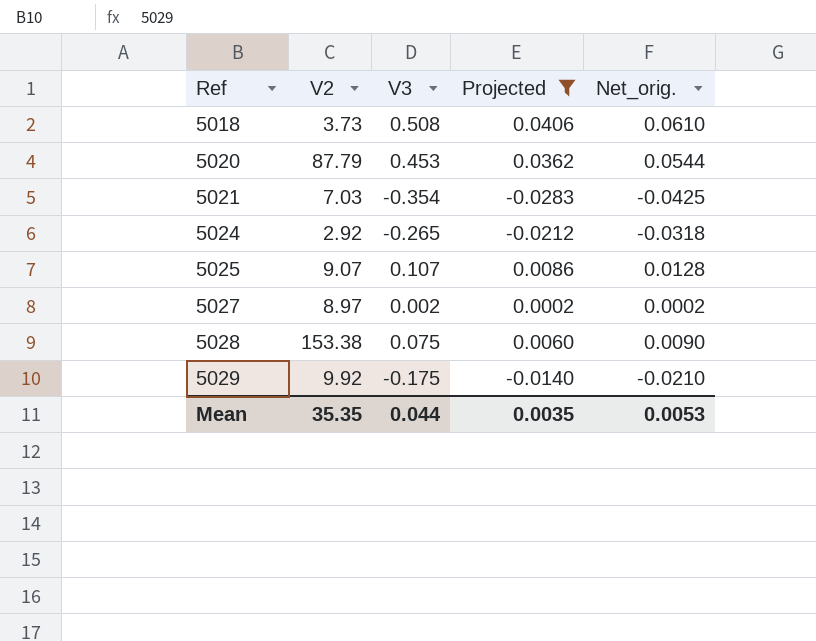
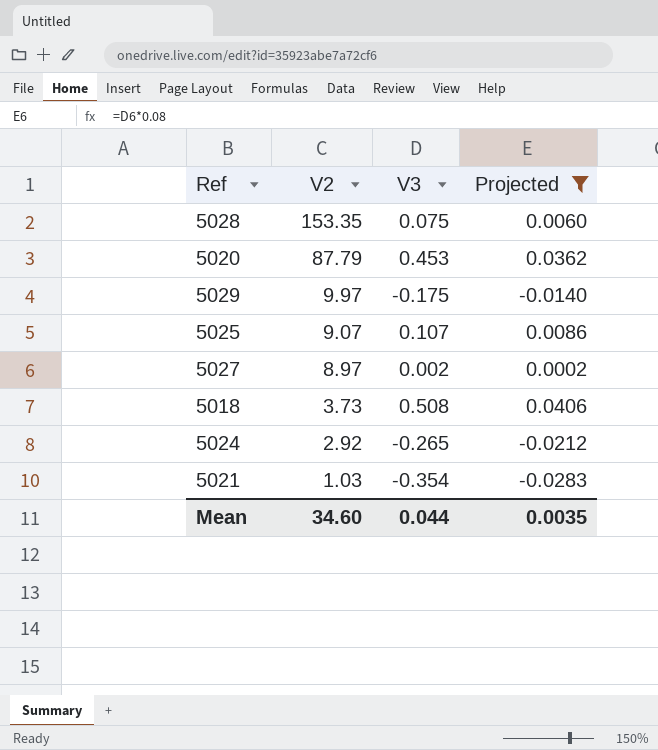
row order: Ref ascending -> V2 descending
column Net_orig. | formula: [V3] * 0.12 -> none
5028 | V2: 153.38 -> 153.35
5029 | V2: 9.92 -> 9.97
5021 | V2: 7.03 -> 1.03
Mean | V2: 35.35 -> 34.60

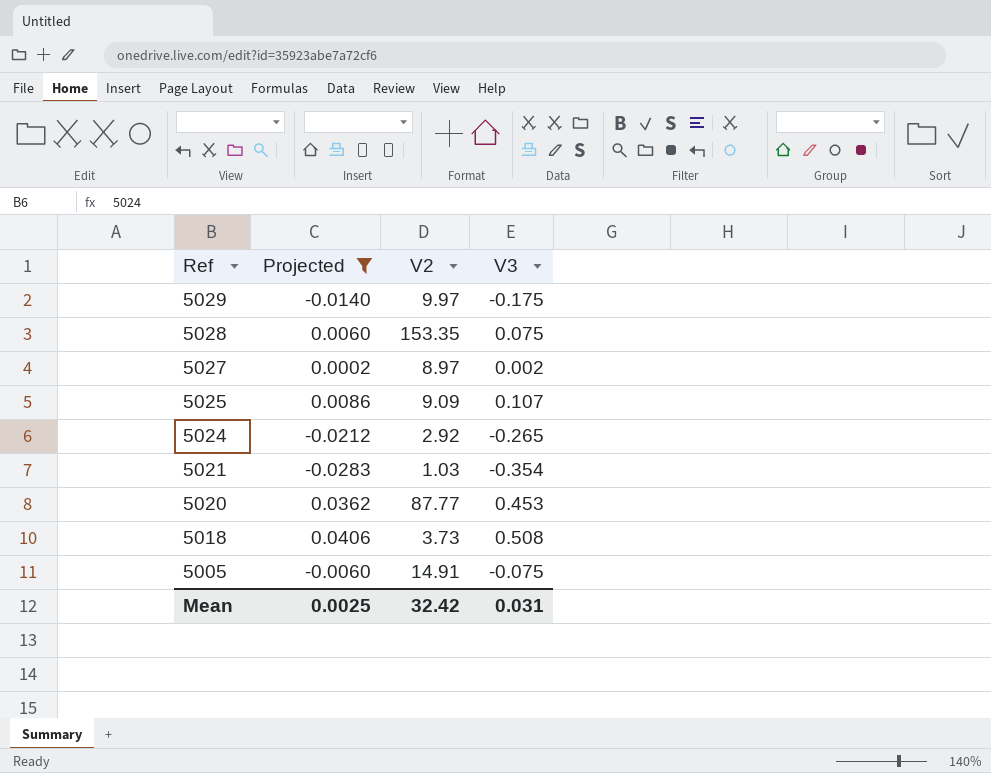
row order: V2 descending -> Ref descending
column Projected | position: 4 -> 2
5025 | V2: 9.07 -> 9.09
5020 | V2: 87.79 -> 87.77
row 5005: none -> -0.0060 | 14.91 | -0.075
Mean | Projected: 0.0035 -> 0.0025
Mean | V2: 34.60 -> 32.42
Mean | V3: 0.044 -> 0.031

